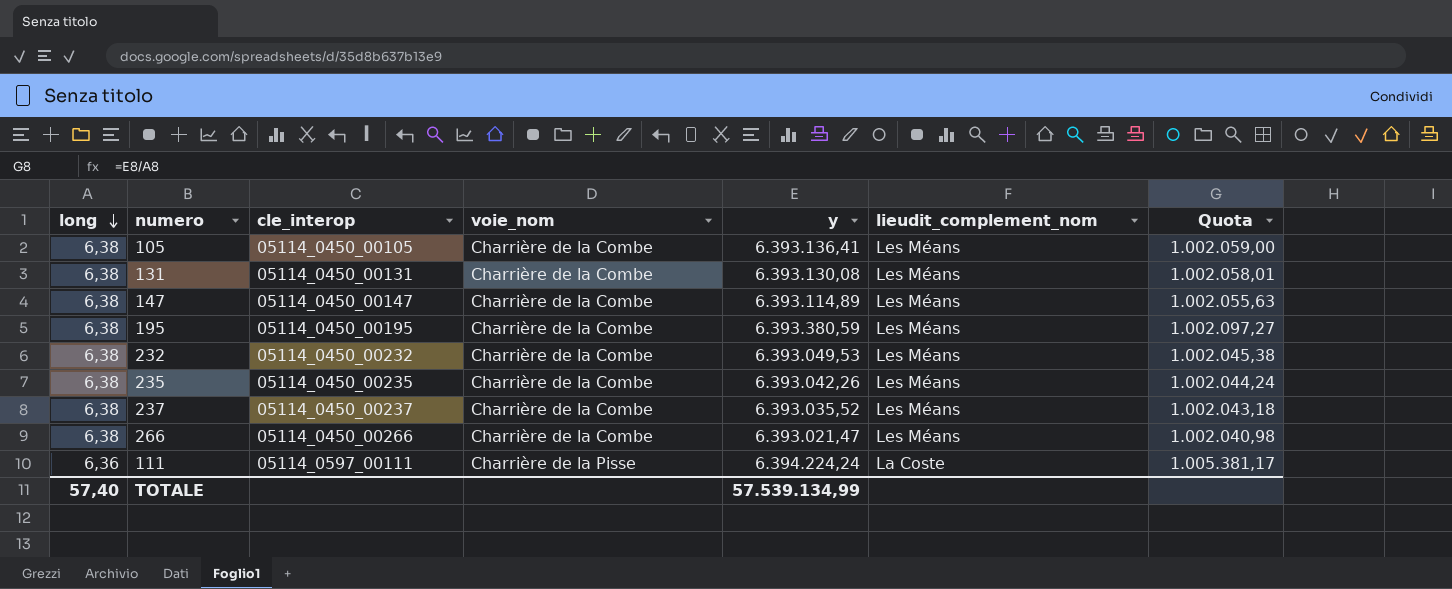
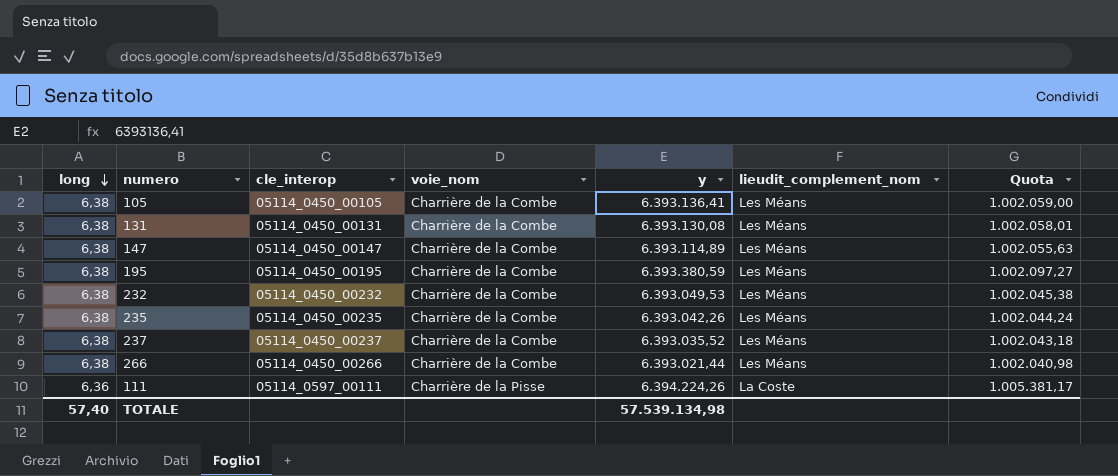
266 | y: 6.393.021,47 -> 6.393.021,44
111 | y: 6.394.224,24 -> 6.394.224,26
TOTALE | y: 57.539.134,99 -> 57.539.134,98

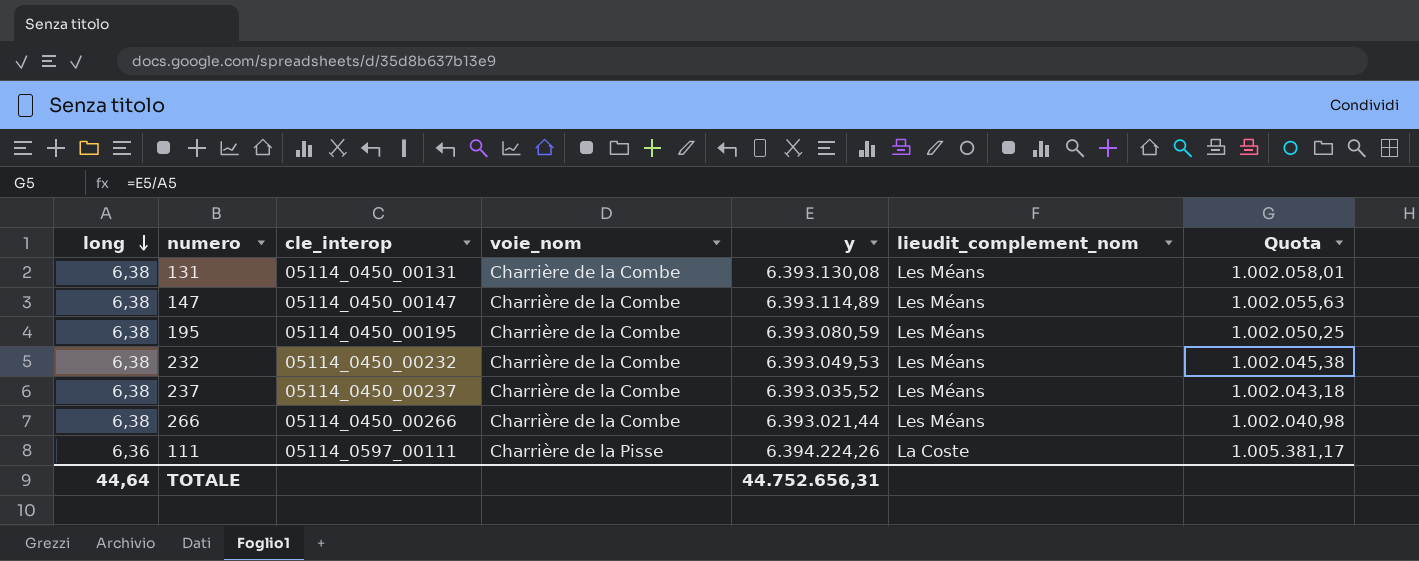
row 105: 6,38 | 05114_0450_00105 | Charrière de la Combe | 6.393.136,41 | Les Méans | 1.002.059,00 -> none
row 235: 6,38 | 05114_0450_00235 | Charrière de la Combe | 6.393.042,26 | Les Méans | 1.002.044,24 -> none
195 | y: 6.393.380,59 -> 6.393.080,59
195 | Quota: 1.002.097,27 -> 1.002.050,25
TOTALE | long: 57,40 -> 44,64
TOTALE | y: 57.539.134,98 -> 44.752.656,31

